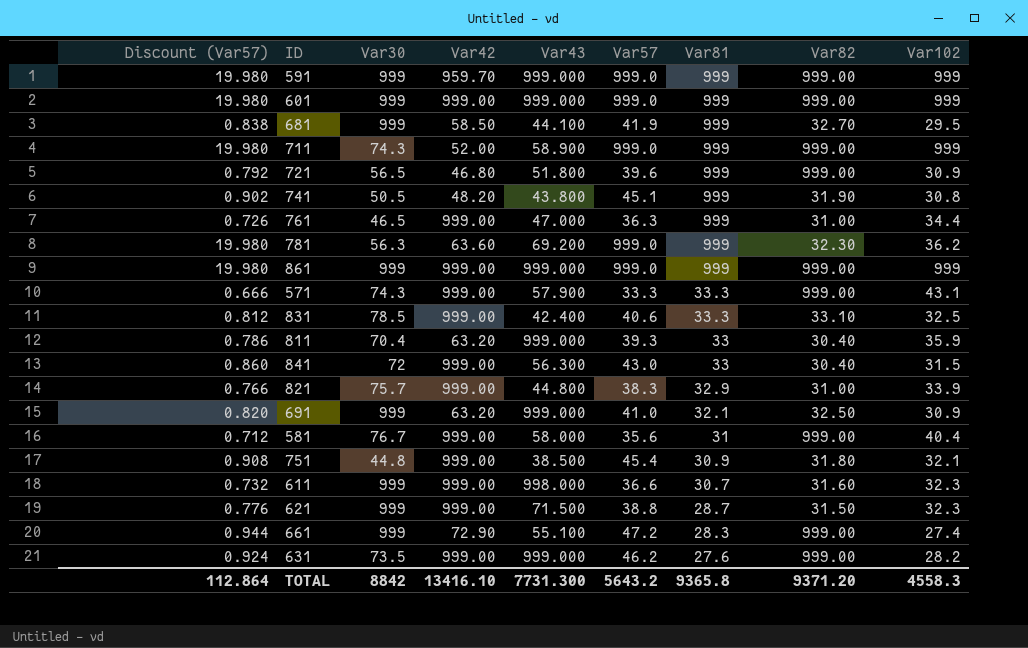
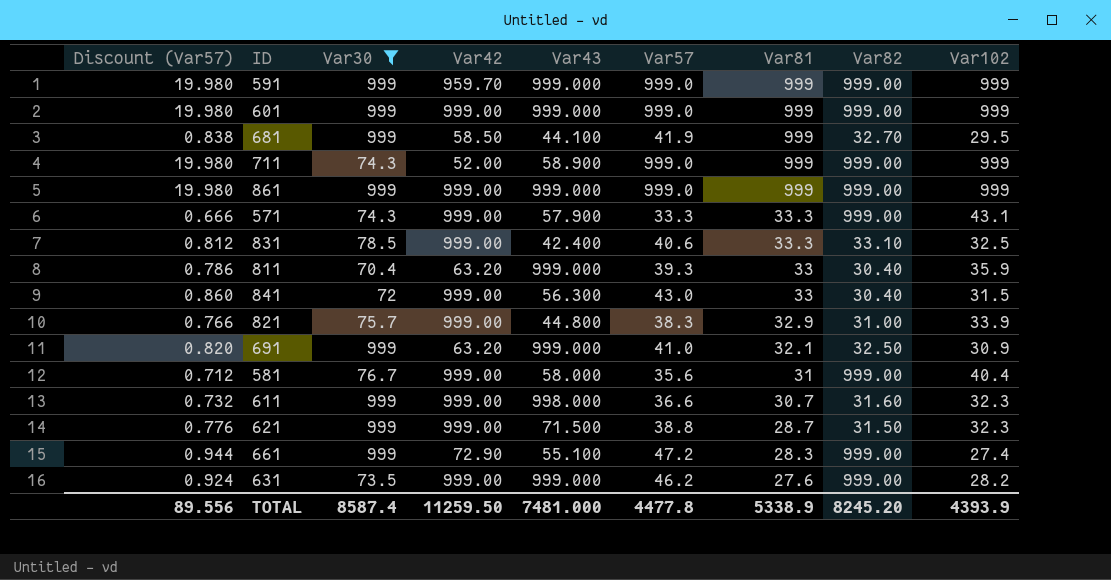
filter: none -> Var30 >= 70.4
TOTAL | Discount (Var57): 112.864 -> 89.556
TOTAL | Var30: 8842 -> 8587.4
TOTAL | Var42: 13416.10 -> 11259.50
TOTAL | Var43: 7731.300 -> 7481.000
TOTAL | Var57: 5643.2 -> 4477.8
TOTAL | Var81: 9365.8 -> 5338.9
TOTAL | Var82: 9371.20 -> 8245.20
TOTAL | Var102: 4558.3 -> 4393.9

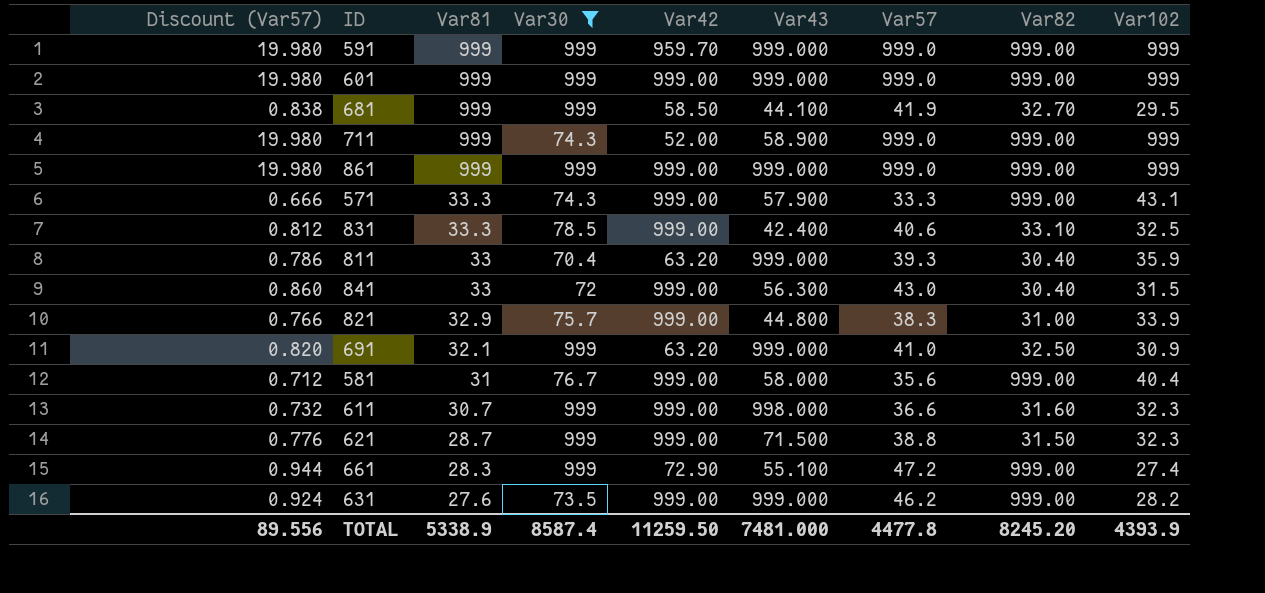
column Var81 | position: 7 -> 3

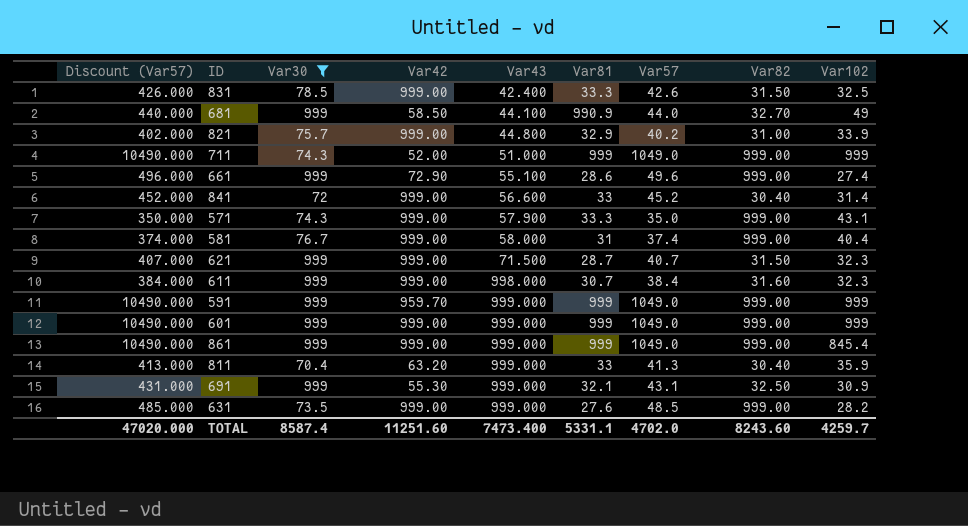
row order: Var81 descending -> Var43 ascending
column Discount (Var57) | formula: [Var57] * 0.02 -> [Var57] * 10
column Var81 | position: 3 -> 6
831 | Var57: 40.6 -> 42.6
831 | Var82: 33.10 -> 31.50
681 | Var81: 999 -> 990.9
681 | Var57: 41.9 -> 44.0
681 | Var102: 29.5 -> 49
821 | Var57: 38.3 -> 40.2
711 | Var43: 58.900 -> 51.000
711 | Var57: 999.0 -> 1049.0
661 | Var81: 28.3 -> 28.6
661 | Var57: 47.2 -> 49.6
841 | Var43: 56.300 -> 56.600
841 | Var57: 43.0 -> 45.2
841 | Var102: 31.5 -> 31.4
571 | Var57: 33.3 -> 35.0
581 | Var57: 35.6 -> 37.4
621 | Var57: 38.8 -> 40.7
611 | Var57: 36.6 -> 38.4
591 | Var57: 999.0 -> 1049.0
601 | Var57: 999.0 -> 1049.0
861 | Var57: 999.0 -> 1049.0
861 | Var102: 999 -> 845.4
811 | Var57: 39.3 -> 41.3
691 | Var42: 63.20 -> 55.30
691 | Var57: 41.0 -> 43.1
631 | Var57: 46.2 -> 48.5
TOTAL | Discount (Var57): 89.556 -> 47020.000
TOTAL | Var42: 11259.50 -> 11251.60
TOTAL | Var43: 7481.000 -> 7473.400
TOTAL | Var81: 5338.9 -> 5331.1
TOTAL | Var57: 4477.8 -> 4702.0
TOTAL | Var82: 8245.20 -> 8243.60
TOTAL | Var102: 4393.9 -> 4259.7

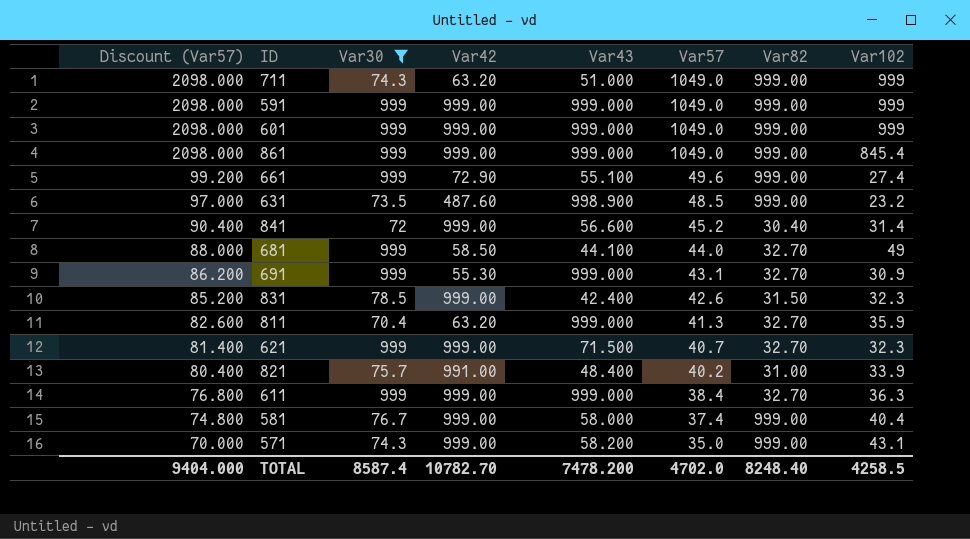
row order: Var43 ascending -> Discount (Var57) descending
column Var81 | position: 6 -> none
column Discount (Var57) | formula: [Var57] * 10 -> [Var57] * 2
711 | Var42: 52.00 -> 63.20
591 | Var42: 959.70 -> 999.00
631 | Var42: 999.00 -> 487.60
631 | Var43: 999.000 -> 998.900
631 | Var102: 28.2 -> 23.2
691 | Var82: 32.50 -> 32.70
831 | Var102: 32.5 -> 32.3
811 | Var82: 30.40 -> 32.70
621 | Var82: 31.50 -> 32.70
821 | Var42: 999.00 -> 991.00
821 | Var43: 44.800 -> 48.400
611 | Var43: 998.000 -> 999.000
611 | Var82: 31.60 -> 32.70
611 | Var102: 32.3 -> 36.3
571 | Var43: 57.900 -> 58.200
TOTAL | Discount (Var57): 47020.000 -> 9404.000
TOTAL | Var42: 11251.60 -> 10782.70
TOTAL | Var43: 7473.400 -> 7478.200
TOTAL | Var82: 8243.60 -> 8248.40
TOTAL | Var102: 4259.7 -> 4258.5

